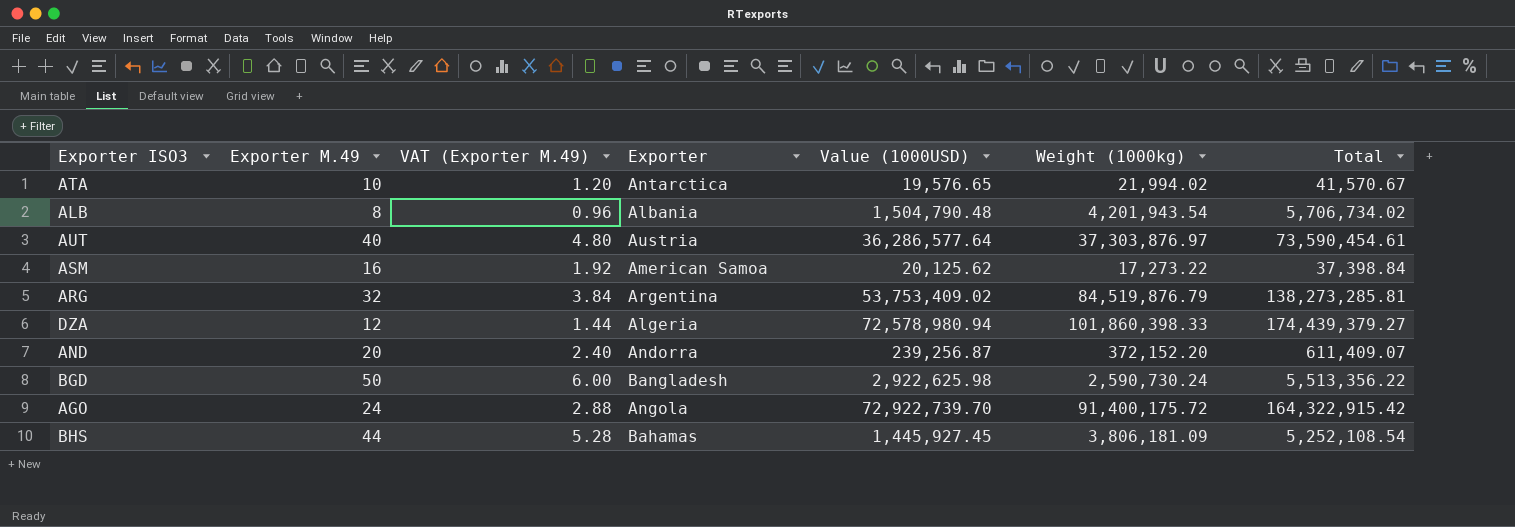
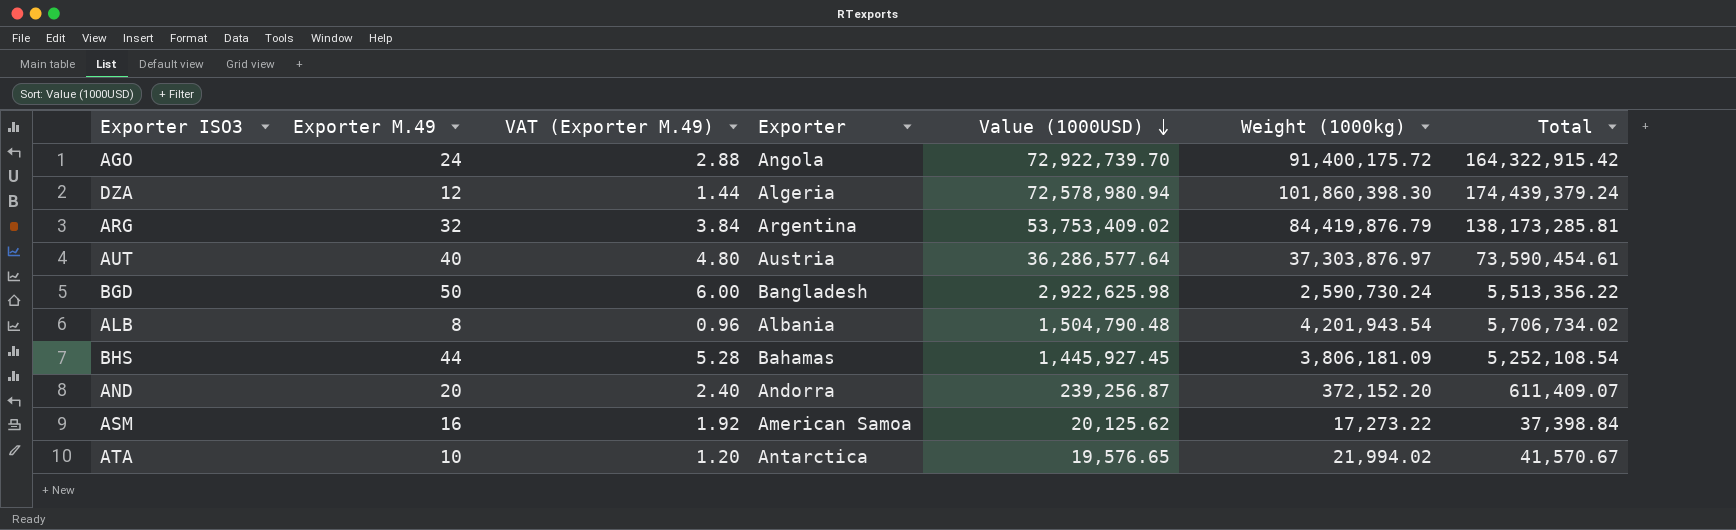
row order: none -> Value (1000USD) descending
DZA | Weight (1000kg): 101,860,398.33 -> 101,860,398.30
DZA | Total: 174,439,379.27 -> 174,439,379.24
ARG | Weight (1000kg): 84,519,876.79 -> 84,419,876.79
ARG | Total: 138,273,285.81 -> 138,173,285.81

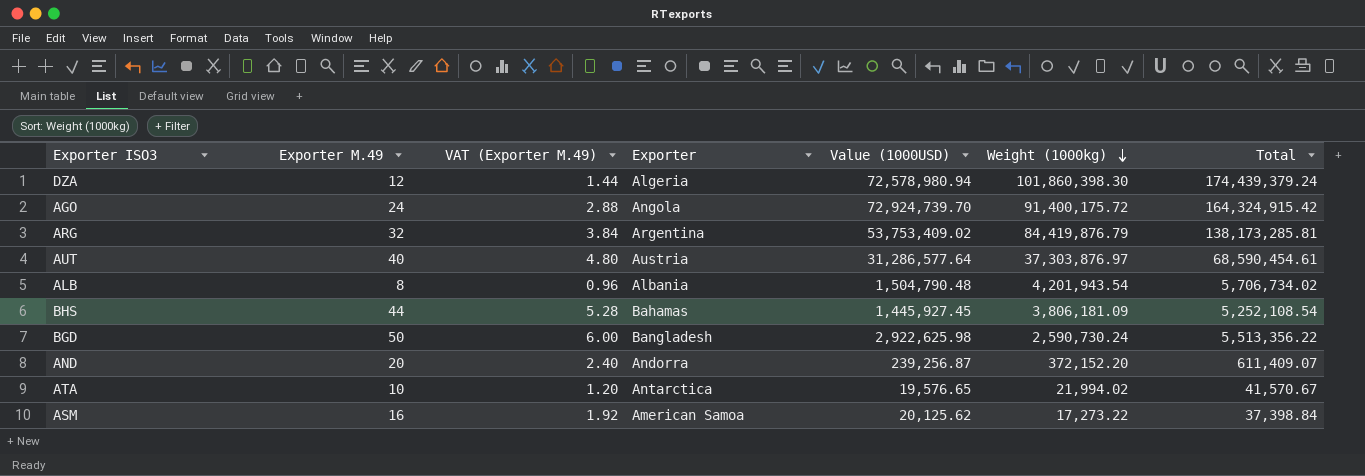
row order: Value (1000USD) descending -> Weight (1000kg) descending
AGO | Value (1000USD): 72,922,739.70 -> 72,924,739.70
AGO | Total: 164,322,915.42 -> 164,324,915.42
AUT | Value (1000USD): 36,286,577.64 -> 31,286,577.64
AUT | Total: 73,590,454.61 -> 68,590,454.61

